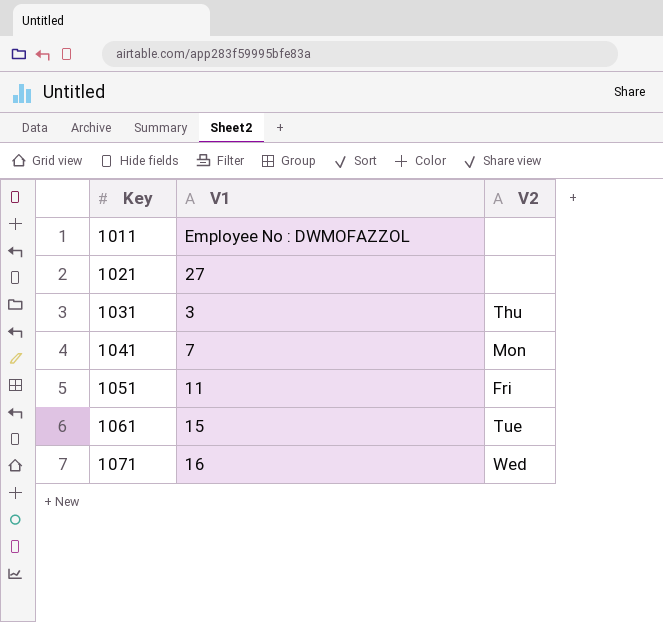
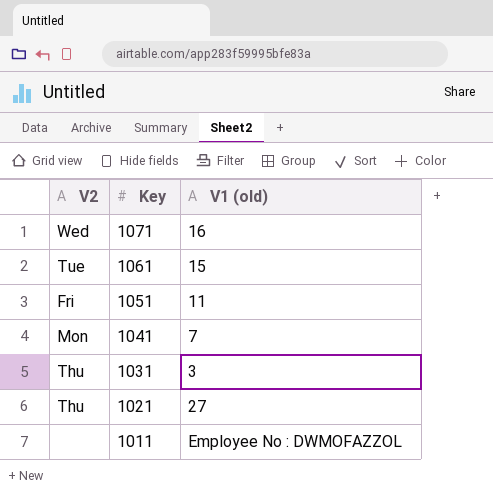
row order: Key ascending -> Key descending
column V2 | position: 3 -> 1
column name: V1 -> V1 (old)
1021 | V2: none -> Thu

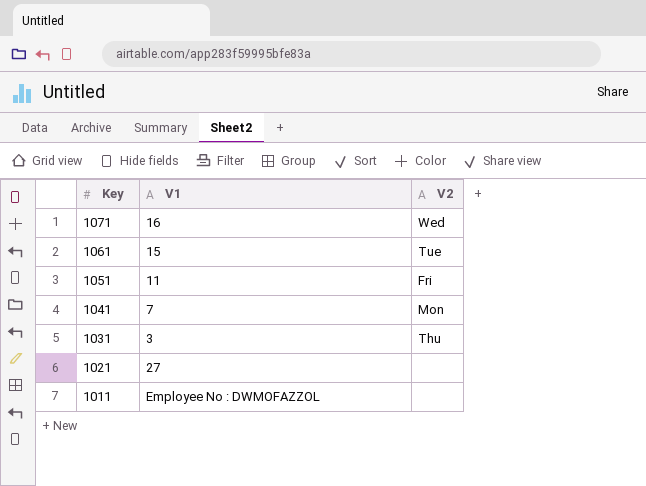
column name: V1 (old) -> V1
column V2 | position: 1 -> 3
1021 | V2: Thu -> none

